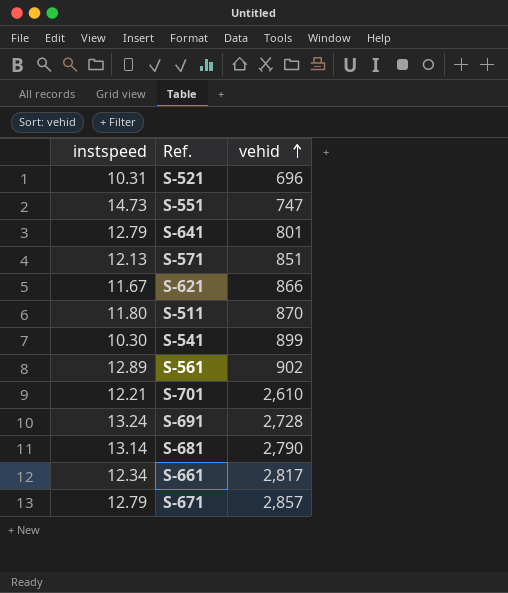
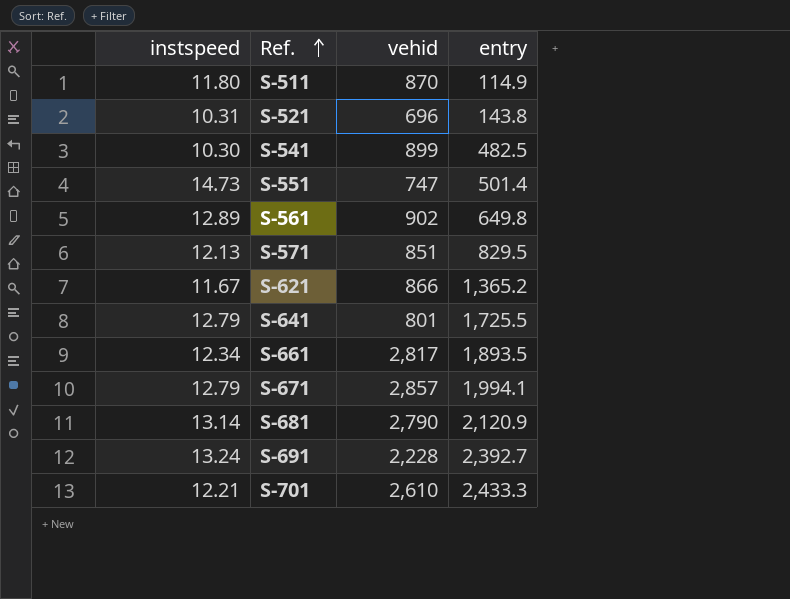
row order: vehid ascending -> Ref. ascending
column entry | position: none -> 4
S-691 | vehid: 2,728 -> 2,228

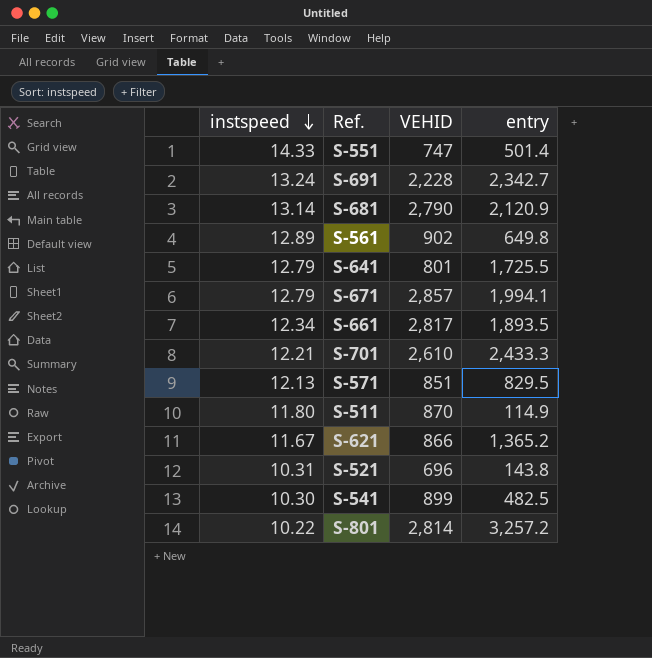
row order: Ref. ascending -> instspeed descending
column name: vehid -> VEHID
S-551 | instspeed: 14.73 -> 14.33
S-691 | entry: 2,392.7 -> 2,342.7
row S-801: none -> 10.22 | 2,814 | 3,257.2

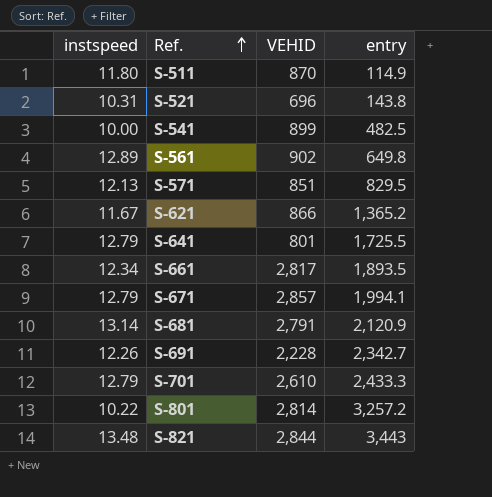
row order: instspeed descending -> Ref. ascending
row S-551: 14.33 | 747 | 501.4 -> none
S-541 | instspeed: 10.30 -> 10.00
S-681 | VEHID: 2,790 -> 2,791
S-691 | instspeed: 13.24 -> 12.26
S-701 | instspeed: 12.21 -> 12.79
row S-821: none -> 13.48 | 2,844 | 3,443

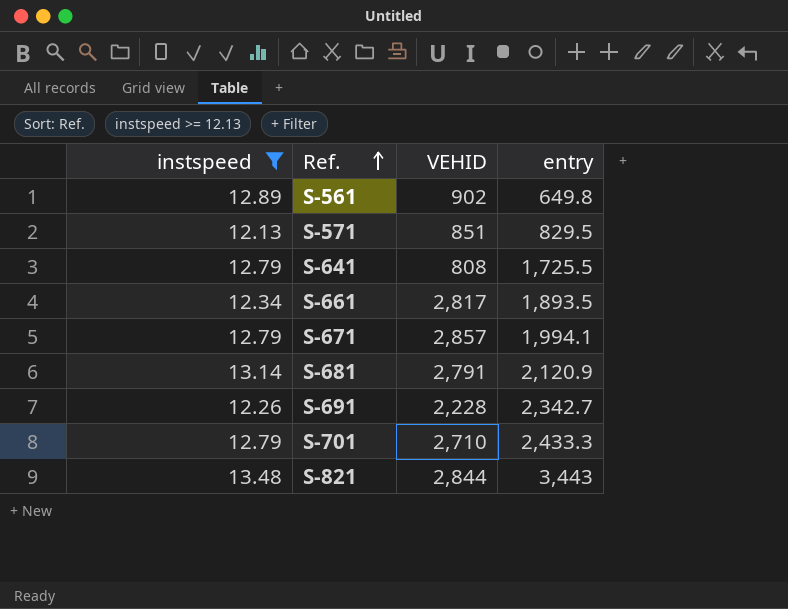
filter: none -> instspeed >= 12.13
S-641 | VEHID: 801 -> 808
S-701 | VEHID: 2,610 -> 2,710

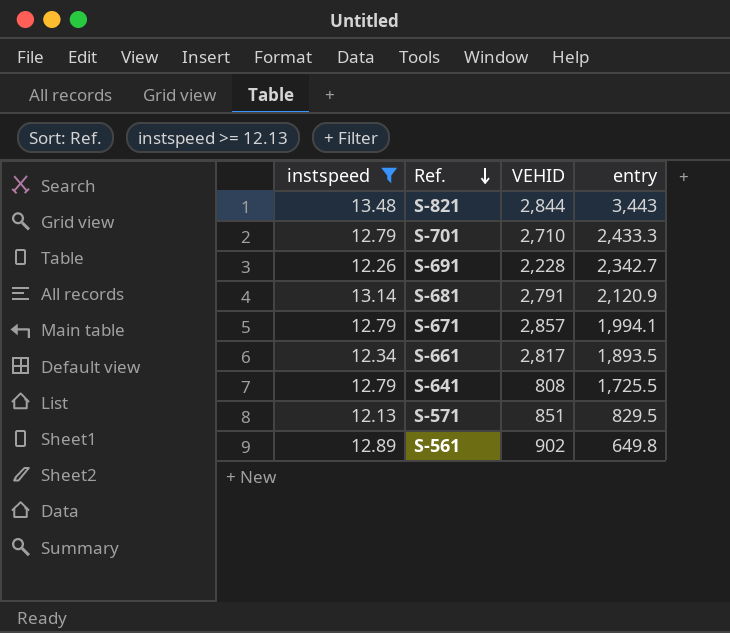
row order: Ref. ascending -> Ref. descending

